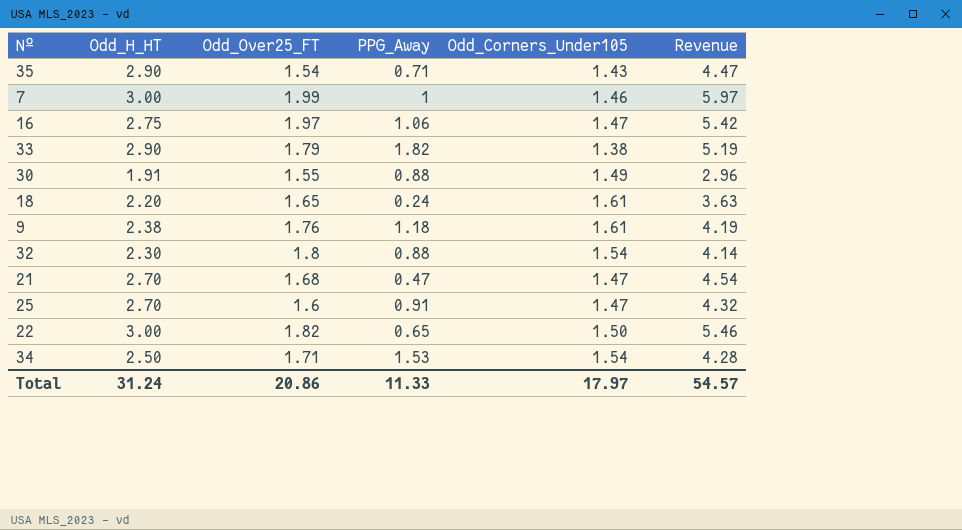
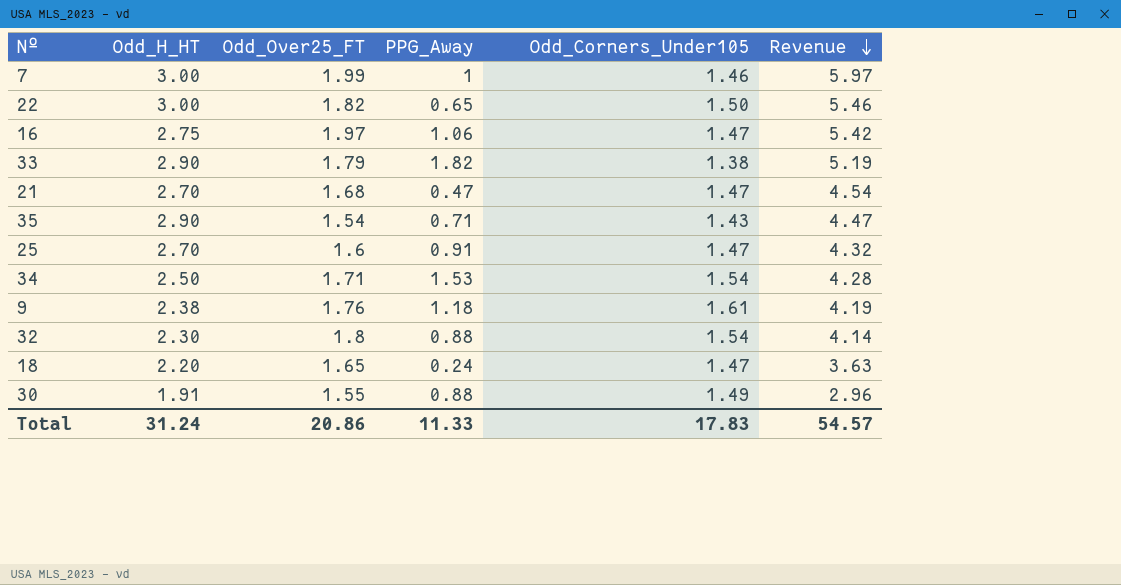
row order: none -> Revenue descending
18 | Odd_Corners_Under105: 1.61 -> 1.47
Total | Odd_Corners_Under105: 17.97 -> 17.83

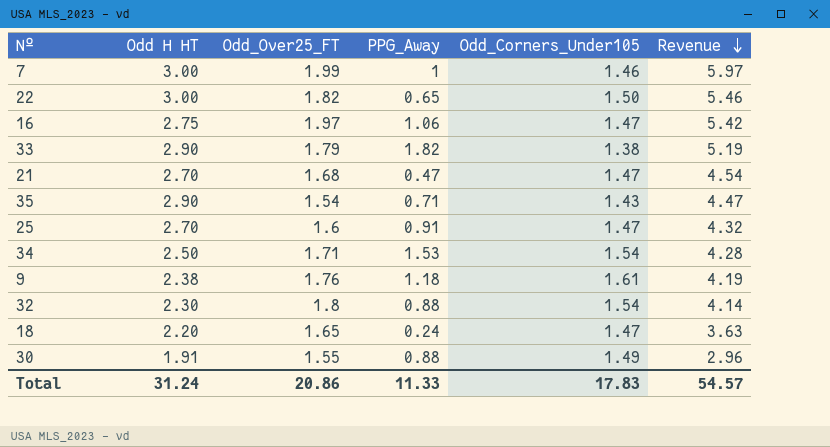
column name: Odd_H_HT -> Odd H HT

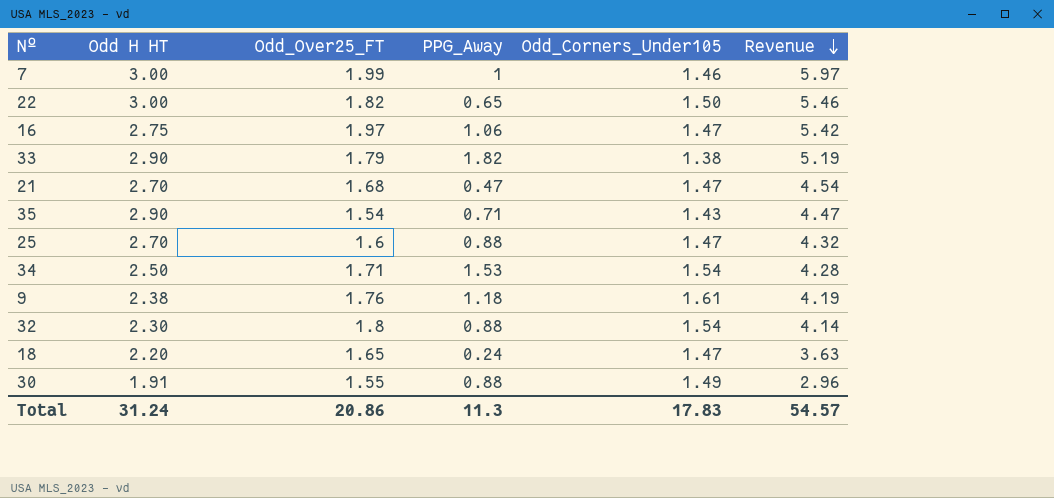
25 | PPG_Away: 0.91 -> 0.88
Total | PPG_Away: 11.33 -> 11.3

